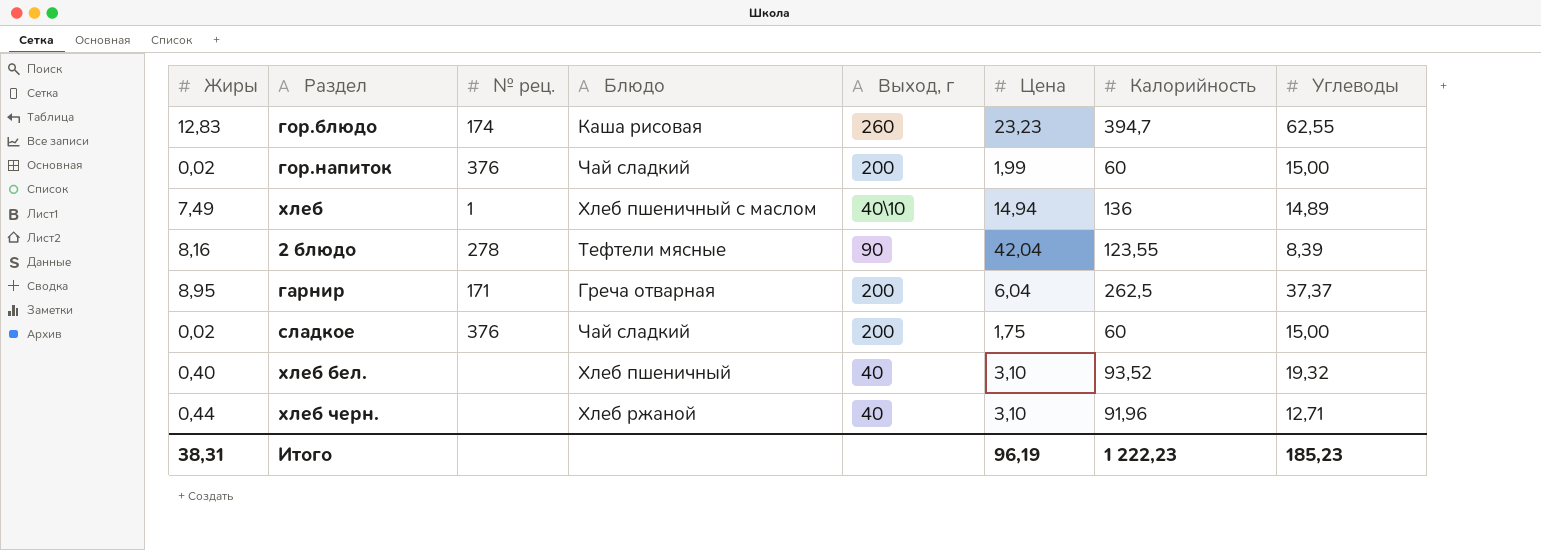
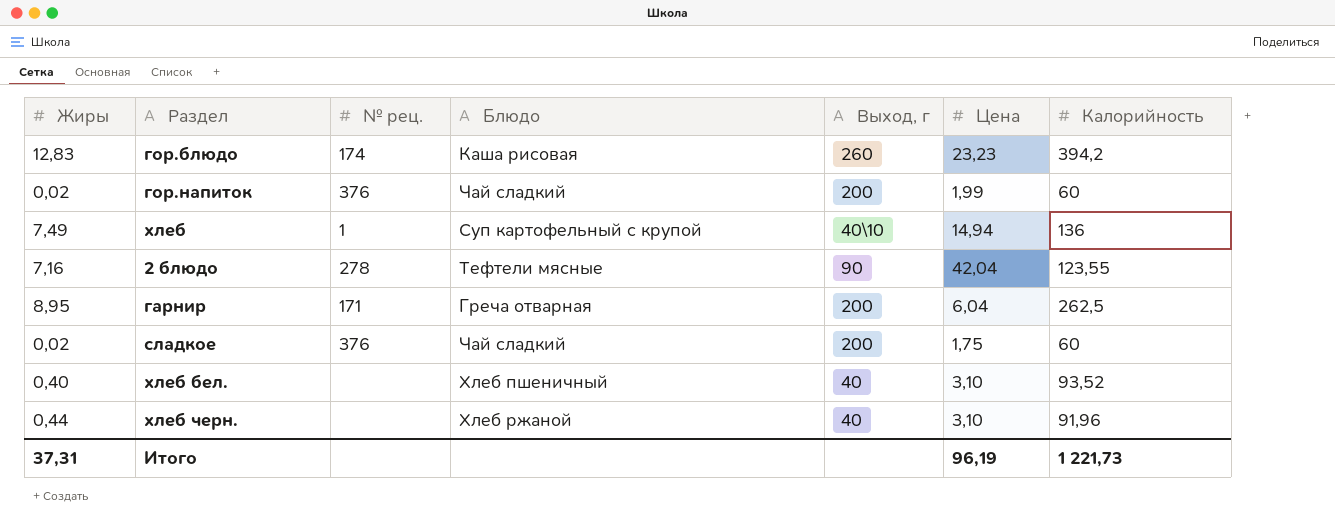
column Углеводы | position: 8 -> none
гор.блюдо | Калорийность: 394,7 -> 394,2
хлеб | Блюдо: Хлеб пшеничный с маслом -> Суп картофельный с крупой
2 блюдо | Жиры: 8,16 -> 7,16
Итого | Жиры: 38,31 -> 37,31
Итого | Калорийность: 1 222,23 -> 1 221,73

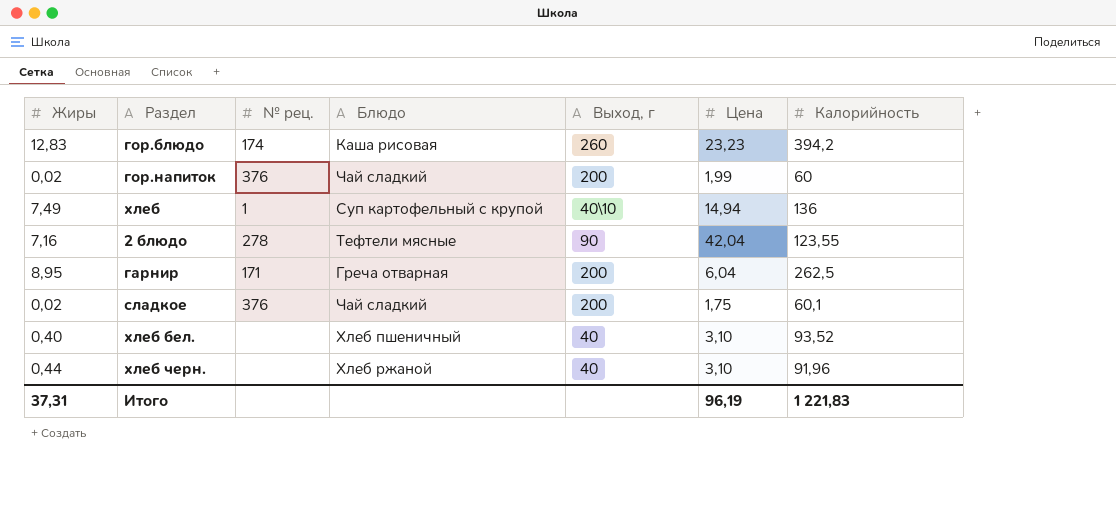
сладкое | Калорийность: 60 -> 60,1
Итого | Калорийность: 1 221,73 -> 1 221,83

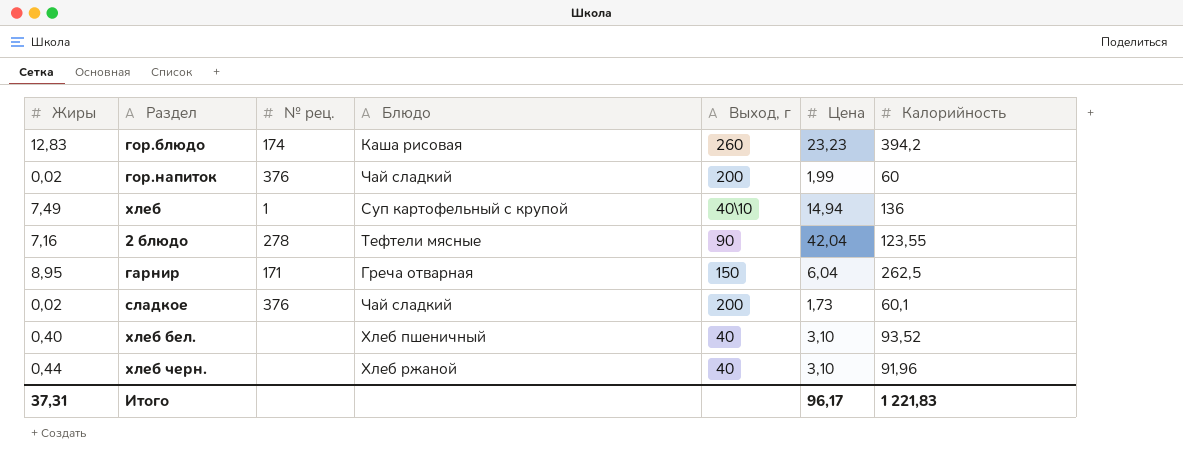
гарнир | Выход, г: 200 -> 150
сладкое | Цена: 1,75 -> 1,73
Итого | Цена: 96,19 -> 96,17

